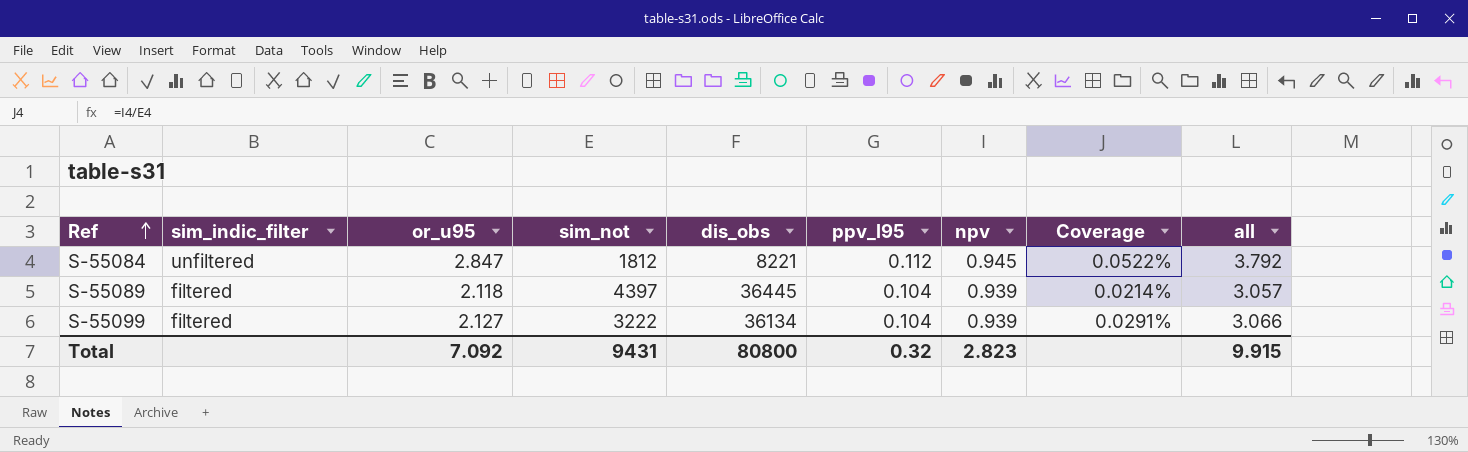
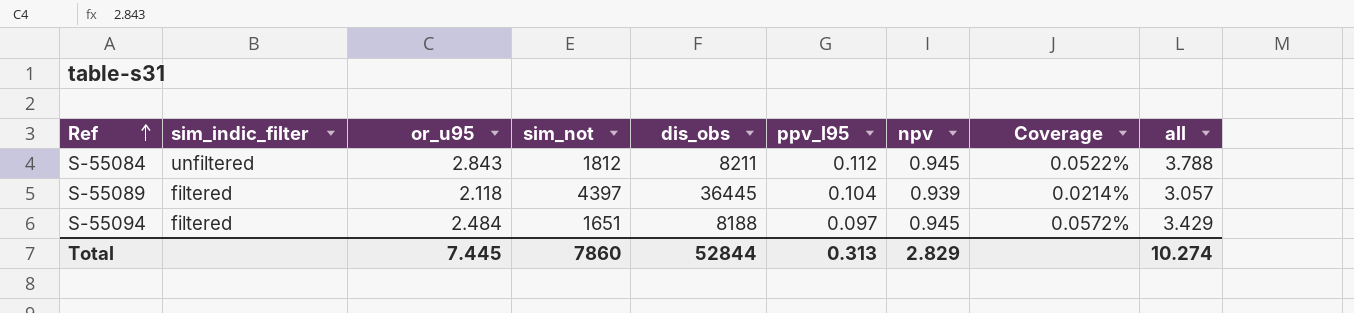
row S-55099: filtered | 2.127 | 3222 | 36134 | 0.104 | 0.939 | 0.0291% | 3.066 -> none
S-55084 | or_u95: 2.847 -> 2.843
S-55084 | dis_obs: 8221 -> 8211
S-55084 | all: 3.792 -> 3.788
row S-55094: none -> filtered | 2.484 | 1651 | 8188 | 0.097 | 0.945 | 0.0572% | 3.429
Total | or_u95: 7.092 -> 7.445
Total | sim_not: 9431 -> 7860
Total | dis_obs: 80800 -> 52844
Total | ppv_l95: 0.32 -> 0.313
Total | npv: 2.823 -> 2.829
Total | all: 9.915 -> 10.274

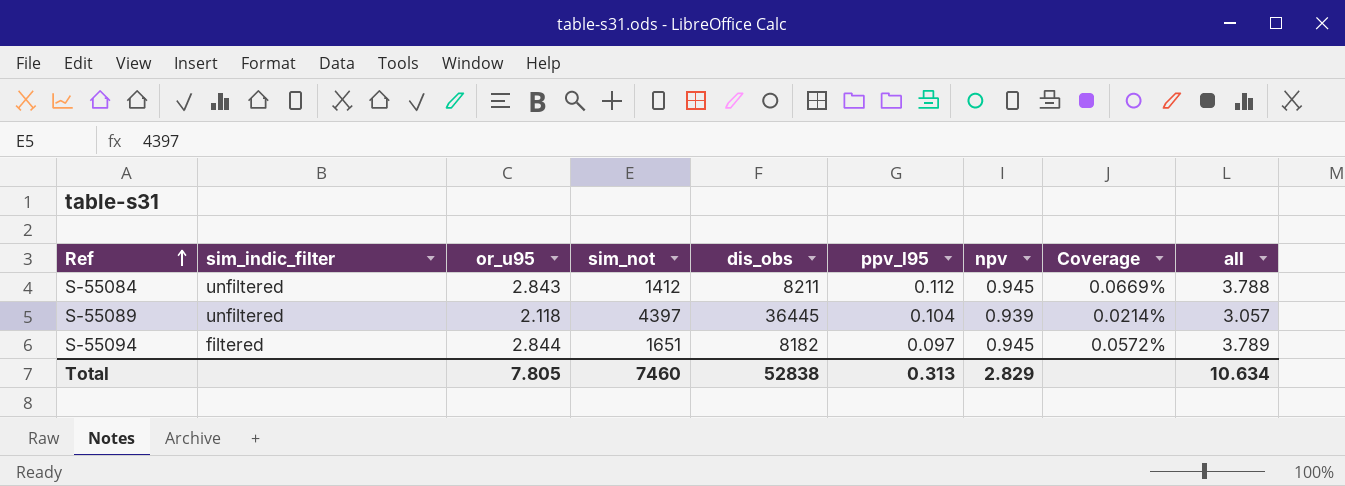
S-55084 | sim_not: 1812 -> 1412
S-55084 | Coverage: 0.0522% -> 0.0669%
S-55089 | sim_indic_filter: filtered -> unfiltered
S-55094 | or_u95: 2.484 -> 2.844
S-55094 | dis_obs: 8188 -> 8182
S-55094 | all: 3.429 -> 3.789
Total | or_u95: 7.445 -> 7.805
Total | sim_not: 7860 -> 7460
Total | dis_obs: 52844 -> 52838
Total | all: 10.274 -> 10.634

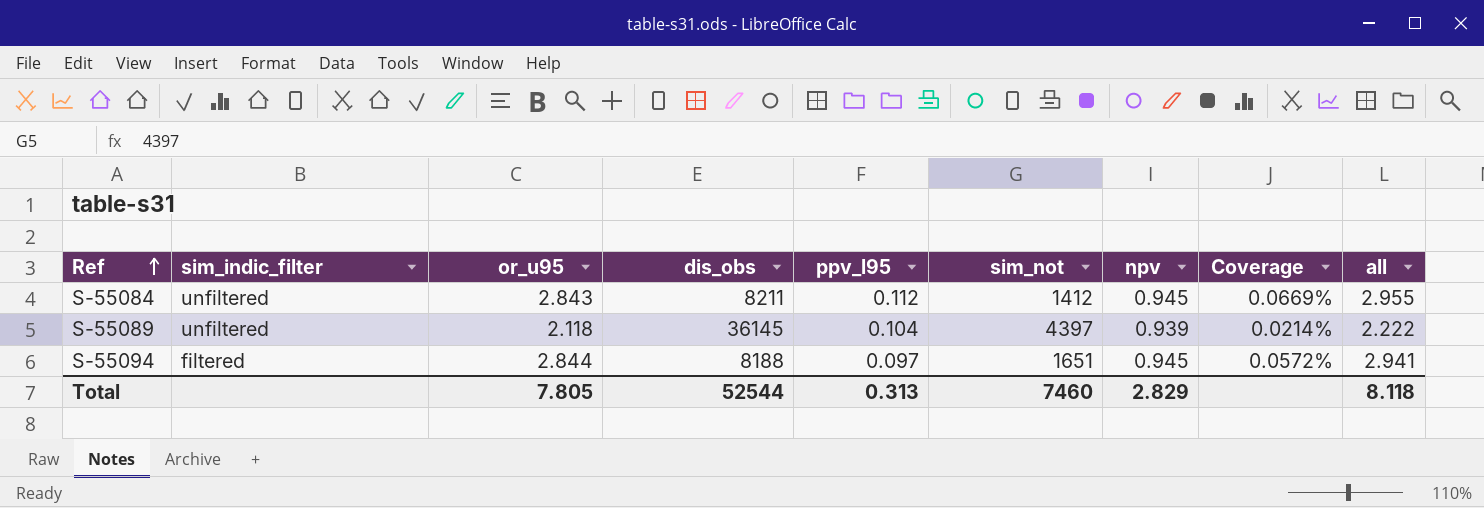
column sim_not | position: 4 -> 6
column all | formula: [or_u95] + [npv] -> [or_u95] + [ppv_l95]
S-55089 | dis_obs: 36445 -> 36145
S-55094 | dis_obs: 8182 -> 8188
Total | dis_obs: 52838 -> 52544
Total | all: 10.634 -> 8.118

